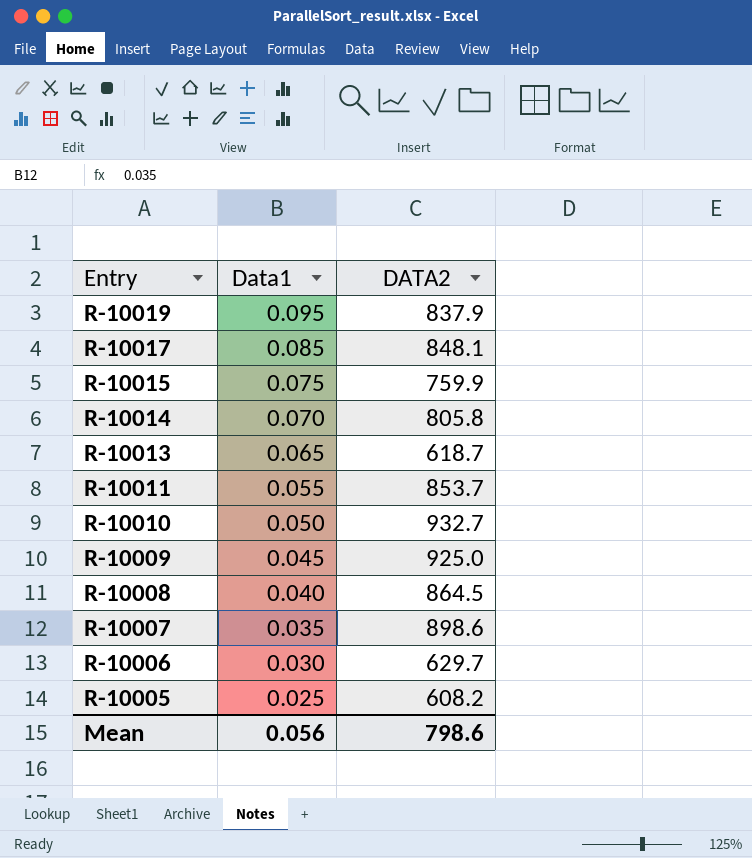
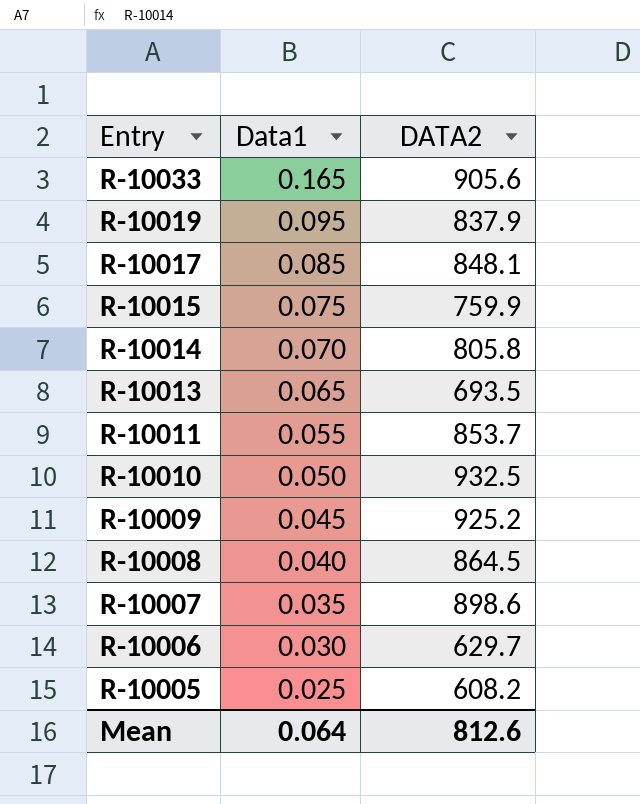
row R-10033: none -> 0.165 | 905.6
R-10013 | DATA2: 618.7 -> 693.5
R-10010 | DATA2: 932.7 -> 932.5
R-10009 | DATA2: 925.0 -> 925.2
Mean | Data1: 0.056 -> 0.064
Mean | DATA2: 798.6 -> 812.6

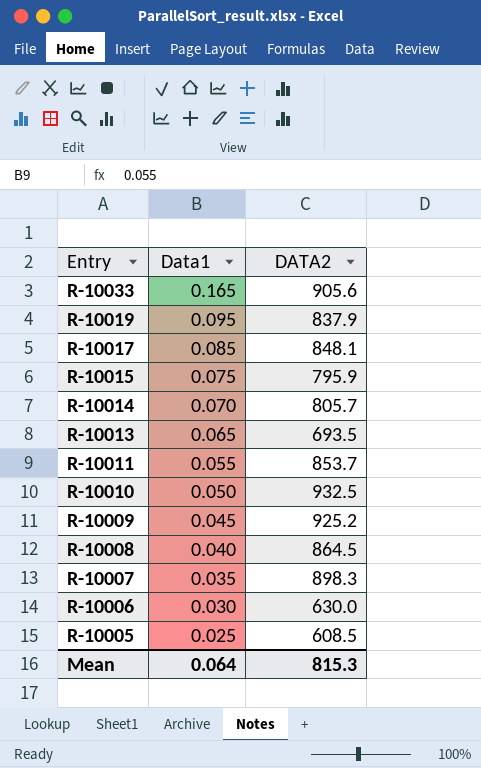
R-10015 | DATA2: 759.9 -> 795.9
R-10014 | DATA2: 805.8 -> 805.7
R-10007 | DATA2: 898.6 -> 898.3
R-10006 | DATA2: 629.7 -> 630.0
R-10005 | DATA2: 608.2 -> 608.5
Mean | DATA2: 812.6 -> 815.3

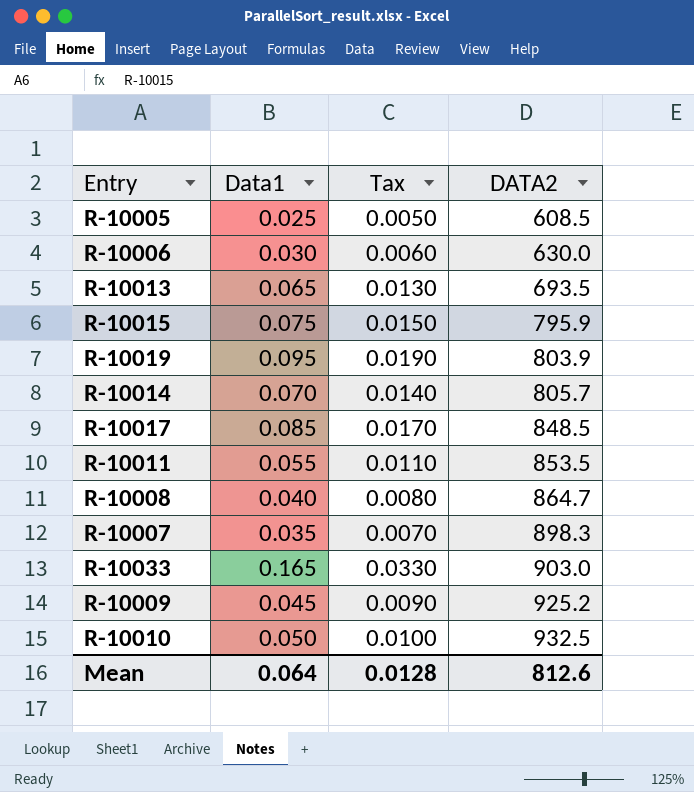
row order: Entry descending -> DATA2 ascending
column Tax | formula: none -> [Data1] * 0.2
R-10019 | DATA2: 837.9 -> 803.9
R-10017 | DATA2: 848.1 -> 848.5
R-10011 | DATA2: 853.7 -> 853.5
R-10008 | DATA2: 864.5 -> 864.7
R-10033 | DATA2: 905.6 -> 903.0
Mean | DATA2: 815.3 -> 812.6

